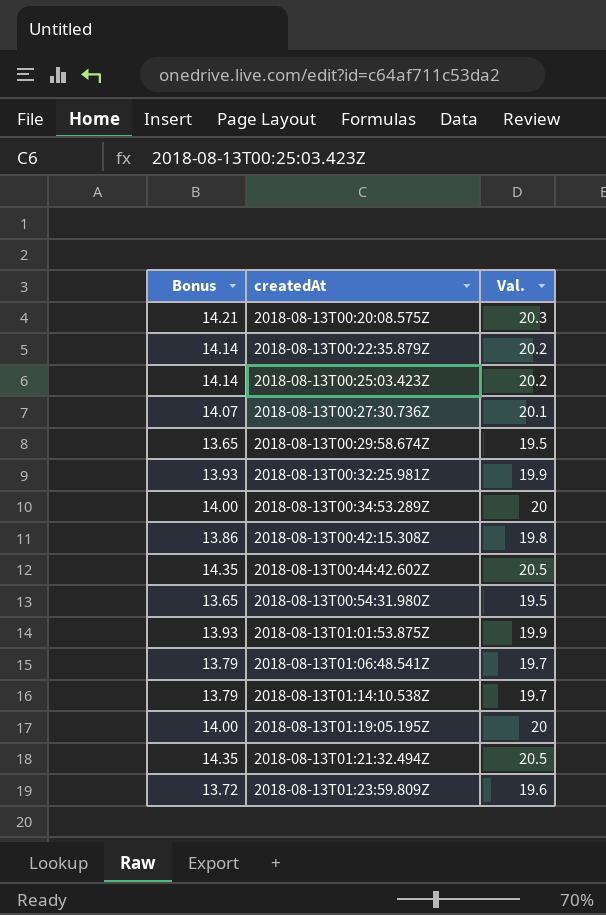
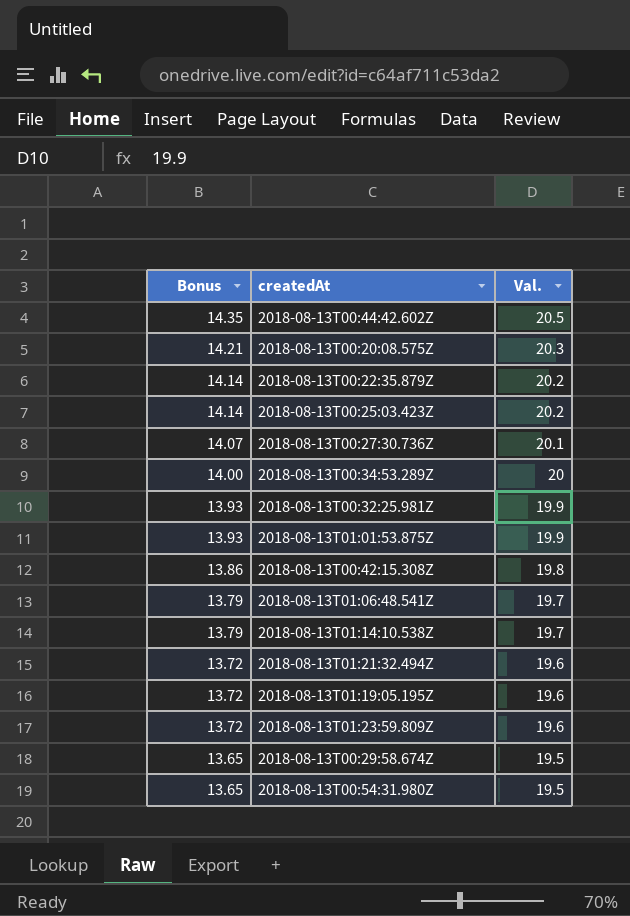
row order: createdAt ascending -> Bonus descending
2018-08-13T01:21:32.494Z | Bonus: 14.35 -> 13.72
2018-08-13T01:21:32.494Z | Val.: 20.5 -> 19.6
2018-08-13T01:19:05.195Z | Bonus: 14.00 -> 13.72
2018-08-13T01:19:05.195Z | Val.: 20 -> 19.6

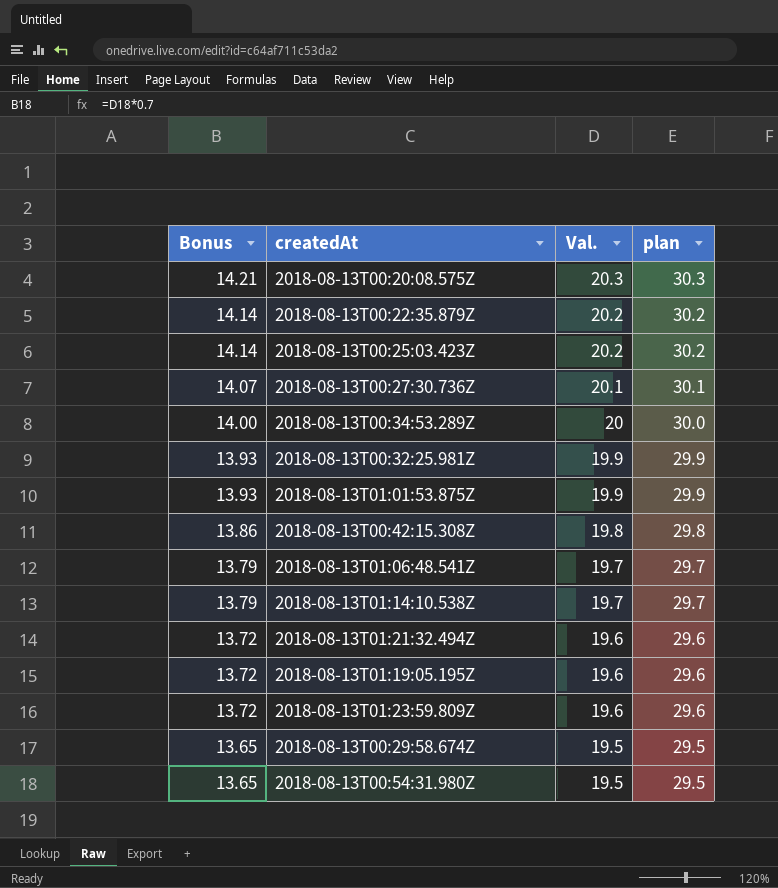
column plan | formula: none -> [Val.] + 10
row 2018-08-13T00:44:42.602Z: 14.35 | 20.5 -> none

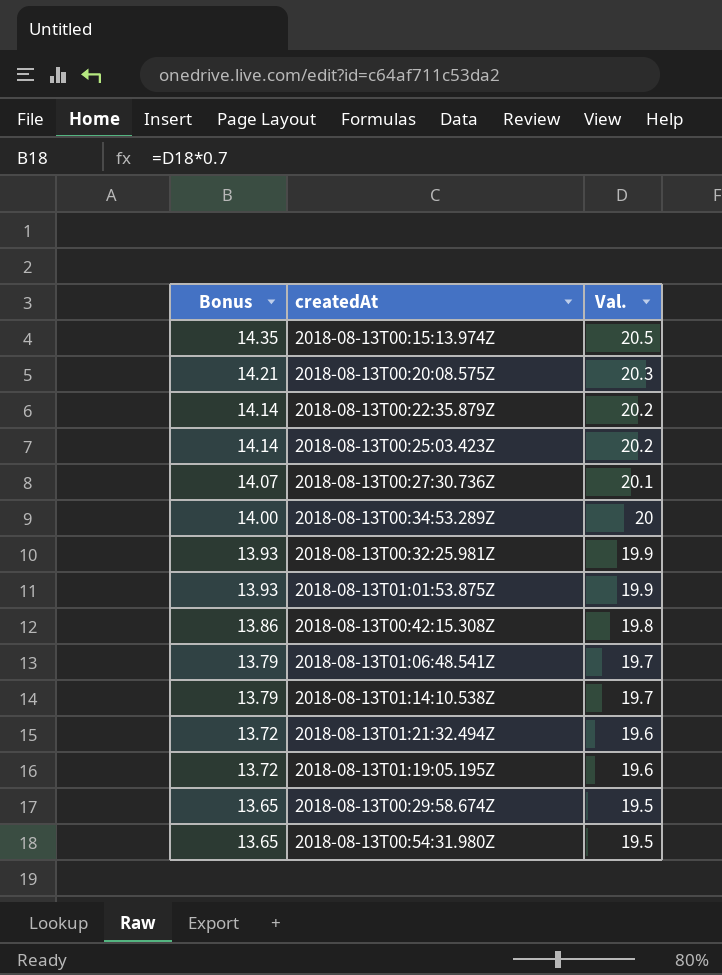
column plan | formula: [Val.] + 10 -> none
row 2018-08-13T01:23:59.809Z: 13.72 | 19.6 | 29.6 -> none
row 2018-08-13T00:15:13.974Z: none -> 14.35 | 20.5

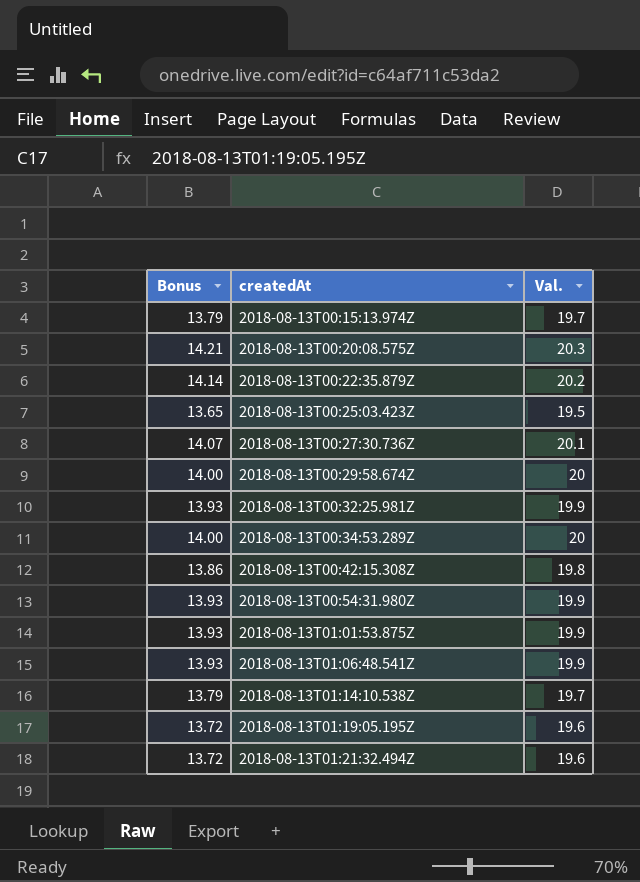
row order: Bonus descending -> createdAt ascending
2018-08-13T00:15:13.974Z | Bonus: 14.35 -> 13.79
2018-08-13T00:15:13.974Z | Val.: 20.5 -> 19.7
2018-08-13T00:25:03.423Z | Bonus: 14.14 -> 13.65
2018-08-13T00:25:03.423Z | Val.: 20.2 -> 19.5
2018-08-13T00:29:58.674Z | Bonus: 13.65 -> 14.00
2018-08-13T00:29:58.674Z | Val.: 19.5 -> 20
2018-08-13T00:54:31.980Z | Bonus: 13.65 -> 13.93
2018-08-13T00:54:31.980Z | Val.: 19.5 -> 19.9
2018-08-13T01:06:48.541Z | Bonus: 13.79 -> 13.93
2018-08-13T01:06:48.541Z | Val.: 19.7 -> 19.9

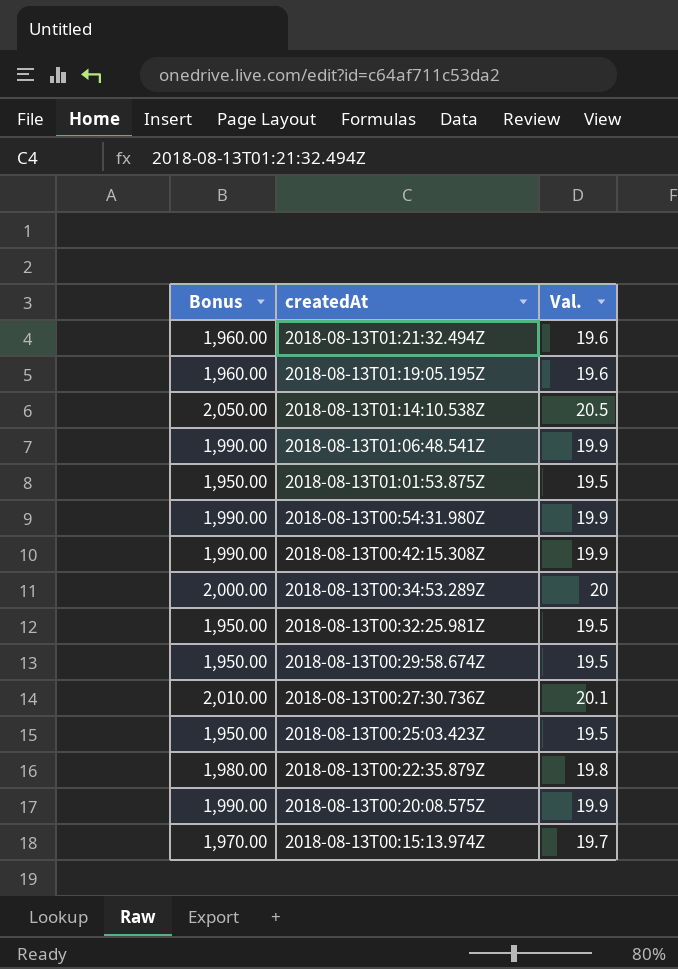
row order: createdAt ascending -> createdAt descending
column Bonus | formula: [Val.] * 0.7 -> [Val.] * 100
2018-08-13T01:14:10.538Z | Val.: 19.7 -> 20.5
2018-08-13T01:01:53.875Z | Val.: 19.9 -> 19.5
2018-08-13T00:42:15.308Z | Val.: 19.8 -> 19.9
2018-08-13T00:32:25.981Z | Val.: 19.9 -> 19.5
2018-08-13T00:29:58.674Z | Val.: 20 -> 19.5
2018-08-13T00:22:35.879Z | Val.: 20.2 -> 19.8
2018-08-13T00:20:08.575Z | Val.: 20.3 -> 19.9

